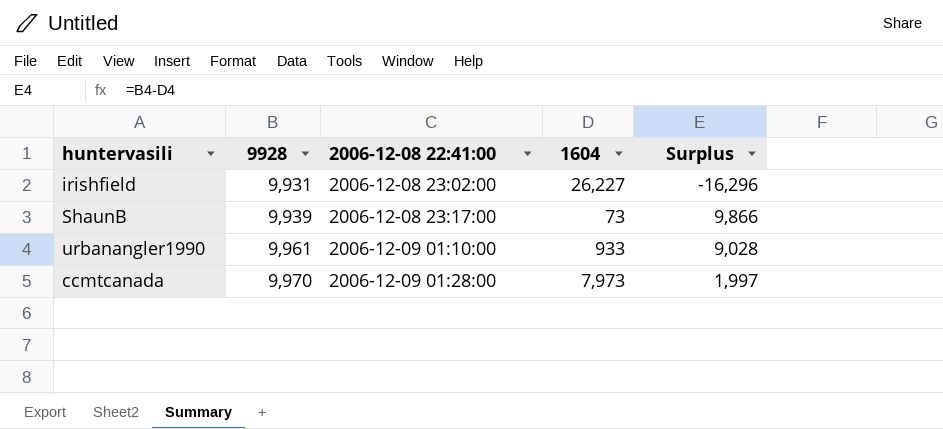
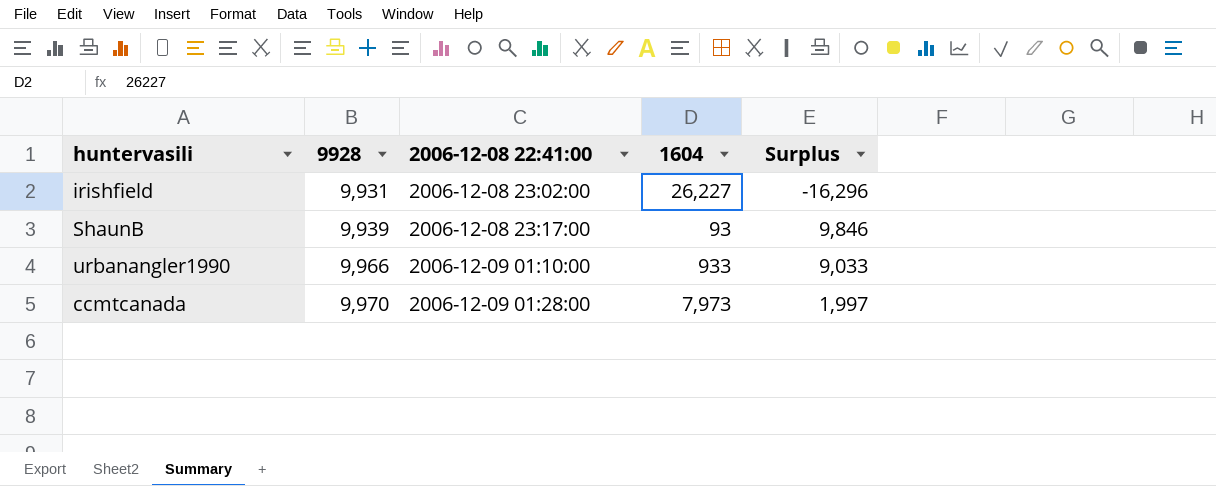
ShaunB | 1604: 73 -> 93
ShaunB | Surplus: 9,866 -> 9,846
urbanangler1990 | 9928: 9,961 -> 9,966
urbanangler1990 | Surplus: 9,028 -> 9,033

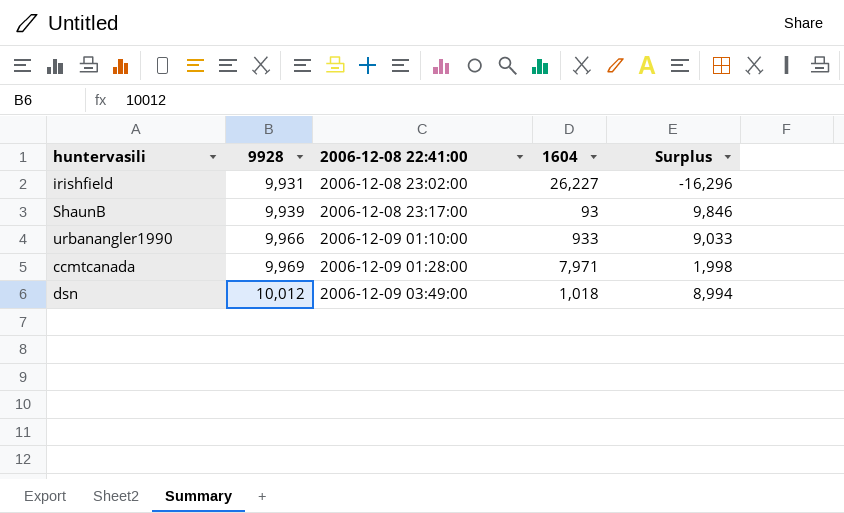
ccmtcanada | 9928: 9,970 -> 9,969
ccmtcanada | 1604: 7,973 -> 7,971
ccmtcanada | Surplus: 1,997 -> 1,998
row dsn: none -> 10,012 | 2006-12-09 03:49:00 | 1,018 | 8,994

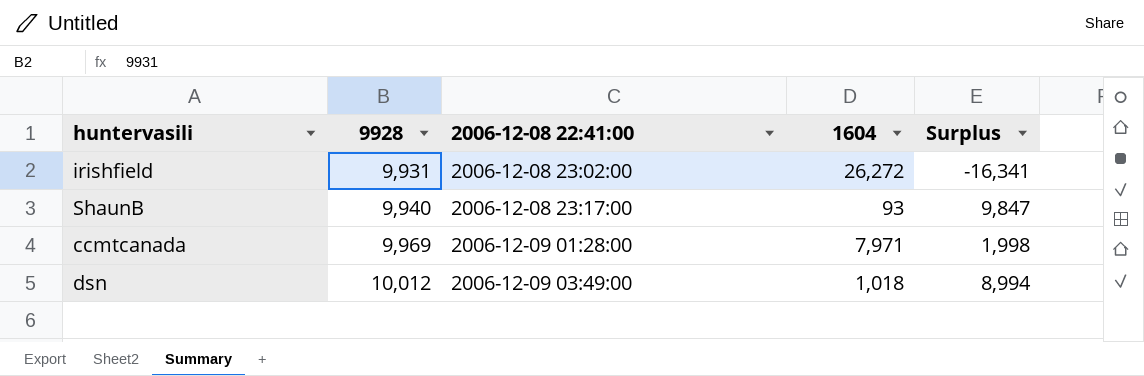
row urbanangler1990: 9,966 | 2006-12-09 01:10:00 | 933 | 9,033 -> none
irishfield | 1604: 26,227 -> 26,272
irishfield | Surplus: -16,296 -> -16,341
ShaunB | 9928: 9,939 -> 9,940
ShaunB | Surplus: 9,846 -> 9,847

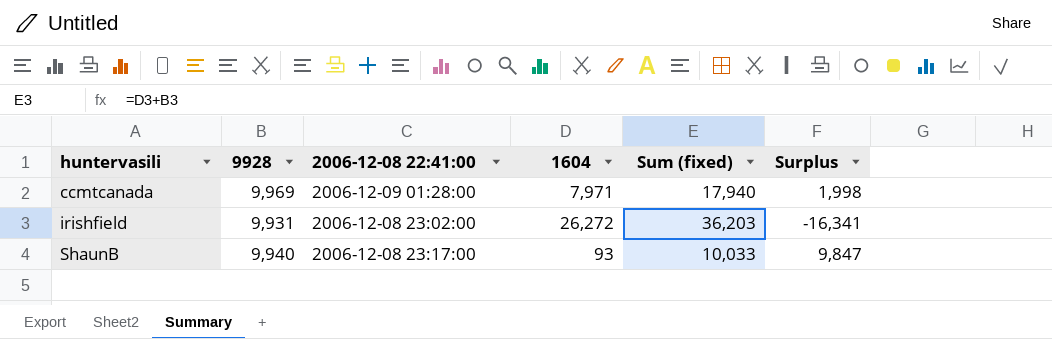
row order: 9928 ascending -> huntervasili ascending
column Sum (fixed) | formula: none -> [9928] + [1604]
row dsn: 10,012 | 2006-12-09 03:49:00 | 1,018 | 8,994 -> none

